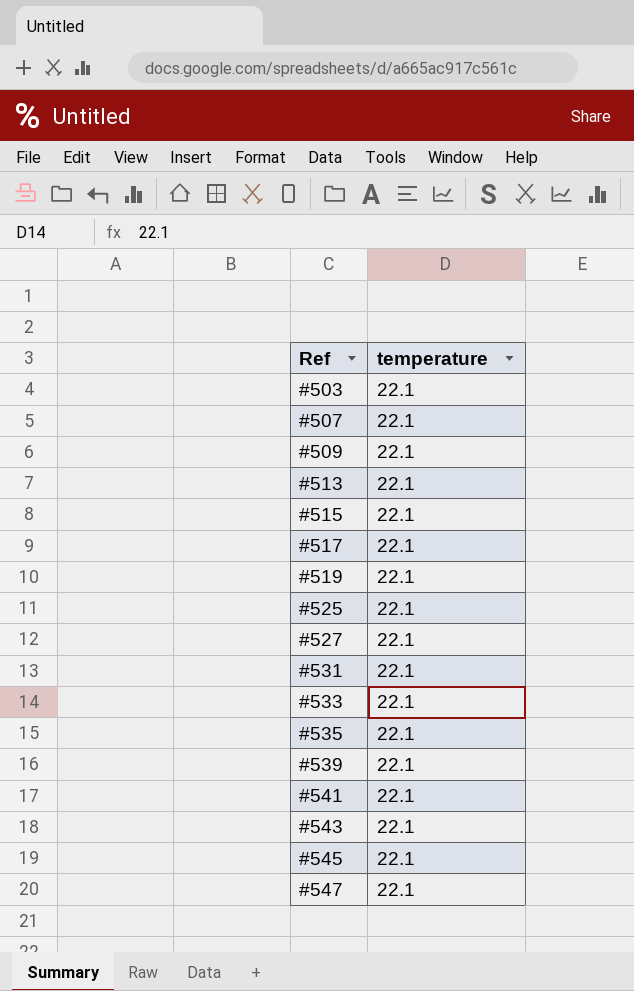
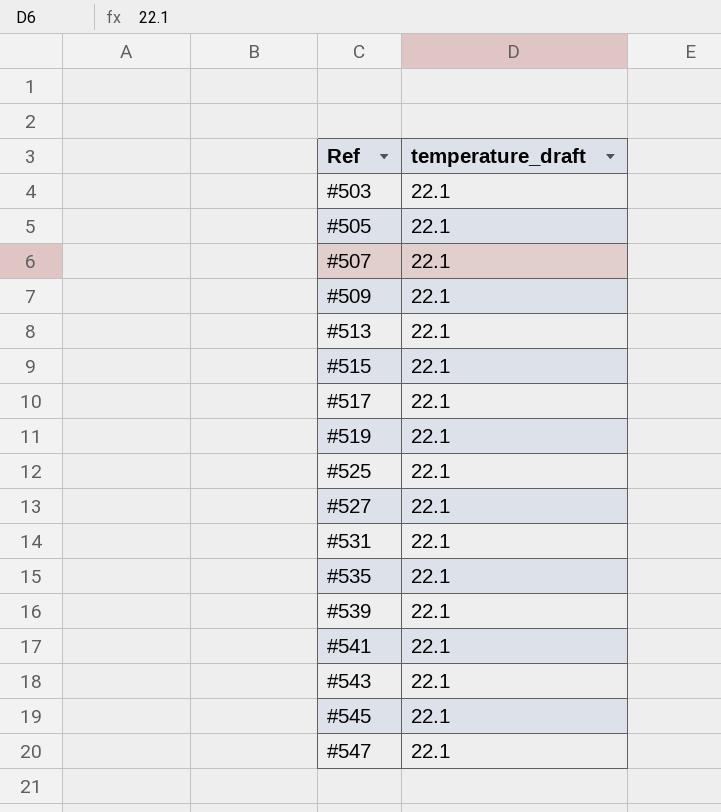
column name: temperature -> temperature_draft
row #533: 22.1 -> none
row #505: none -> 22.1

